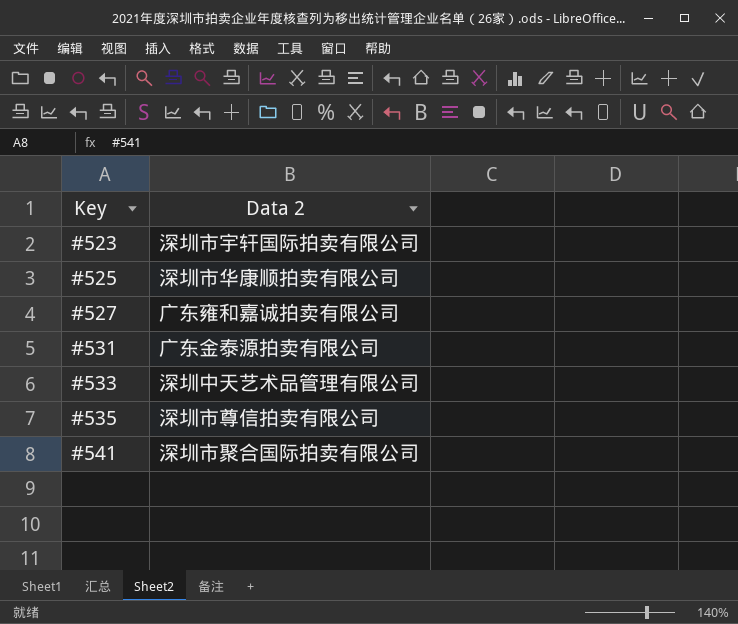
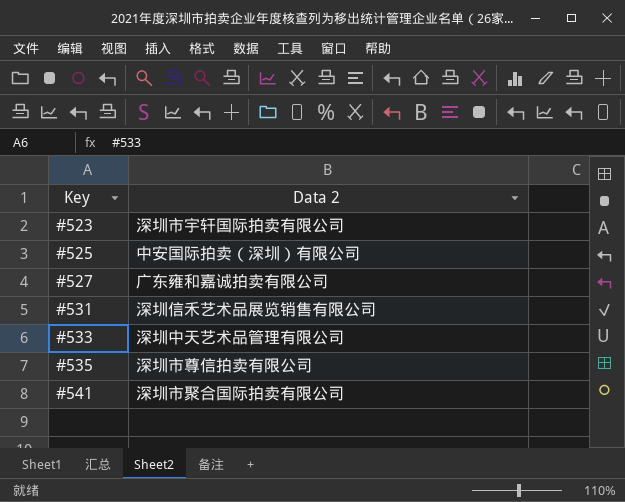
#525 | Data 2: 深圳市华康顺拍卖有限公司 -> 中安国际拍卖（深圳）有限公司
#531 | Data 2: 广东金泰源拍卖有限公司 -> 深圳信禾艺术品展览销售有限公司

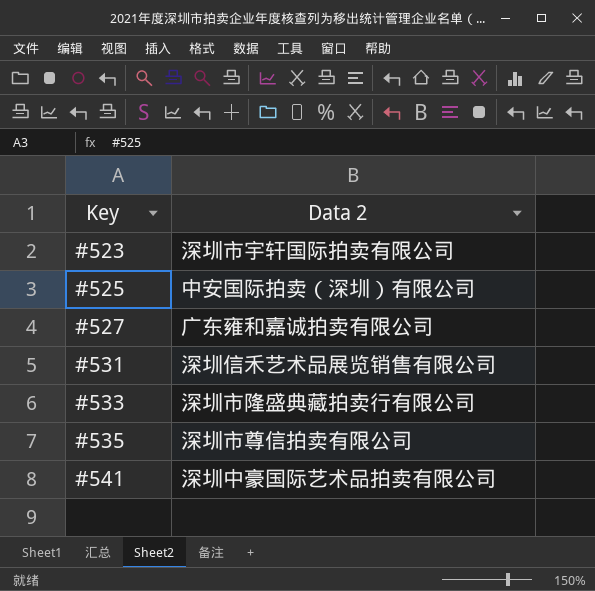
#533 | Data 2: 深圳中天艺术品管理有限公司 -> 深圳市隆盛典藏拍卖行有限公司
#541 | Data 2: 深圳市聚合国际拍卖有限公司 -> 深圳中豪国际艺术品拍卖有限公司

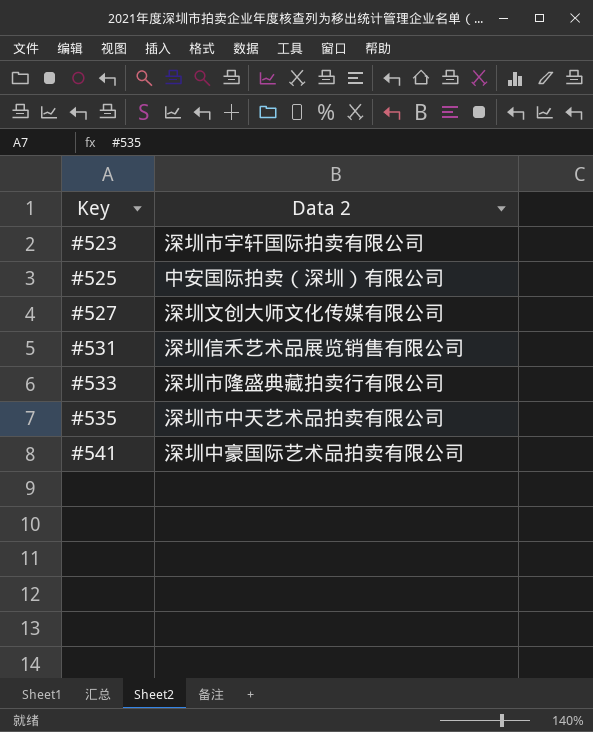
#527 | Data 2: 广东雍和嘉诚拍卖有限公司 -> 深圳文创大师文化传媒有限公司
#535 | Data 2: 深圳市尊信拍卖有限公司 -> 深圳市中天艺术品拍卖有限公司

